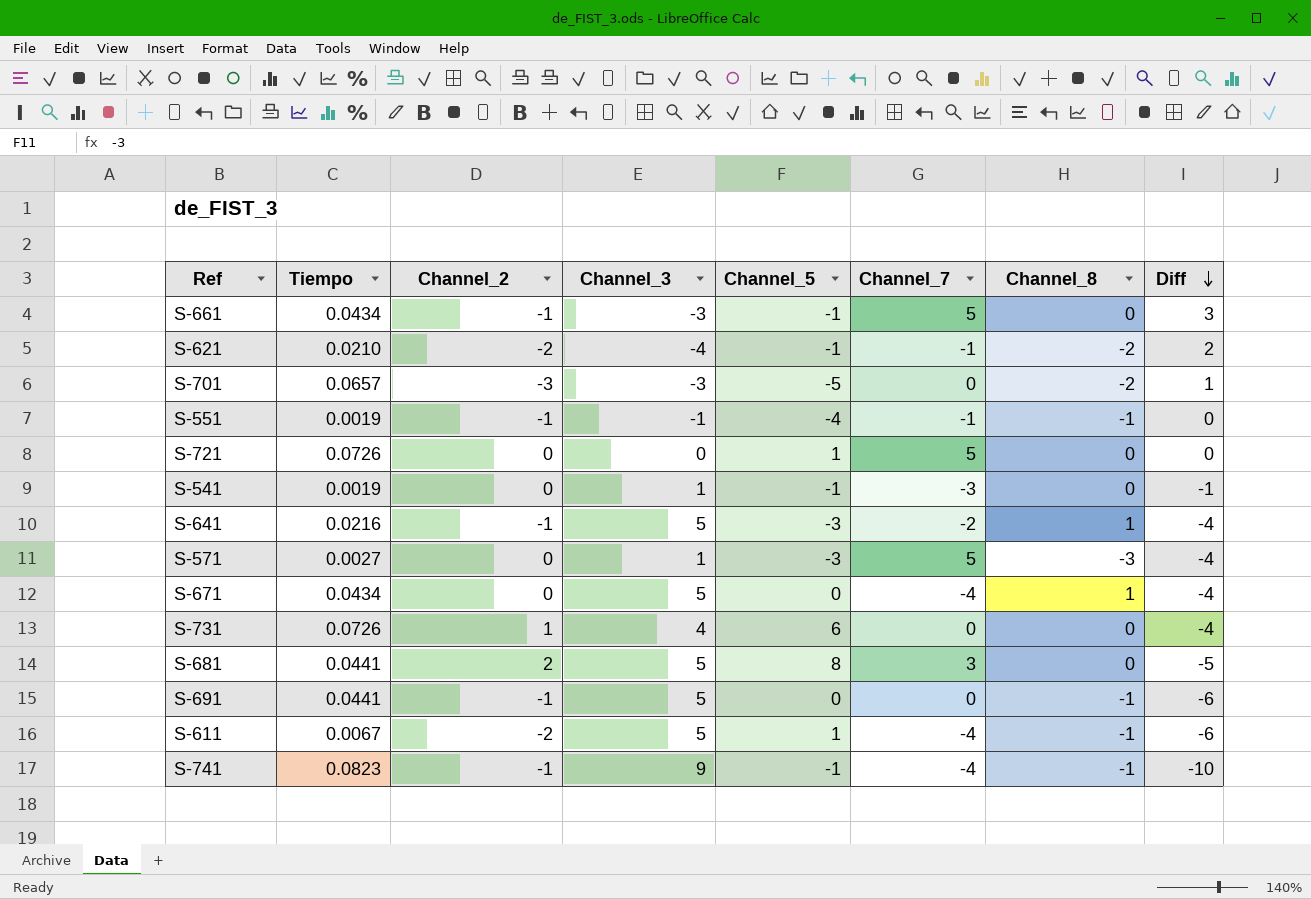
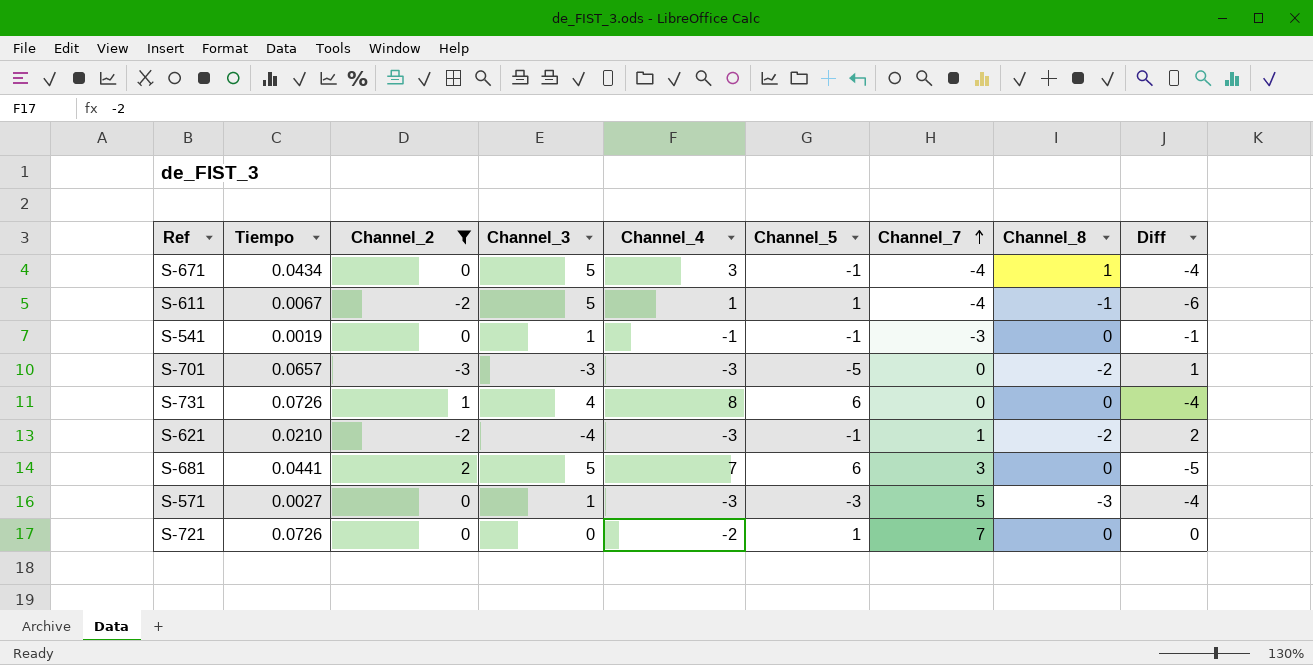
filter: none -> Channel_2 != -1
row order: Diff descending -> Channel_7 ascending
column Channel_4 | position: none -> 5
S-671 | Channel_5: 0 -> -1
S-621 | Channel_7: -1 -> 1
S-681 | Channel_5: 8 -> 6
S-721 | Channel_7: 5 -> 7

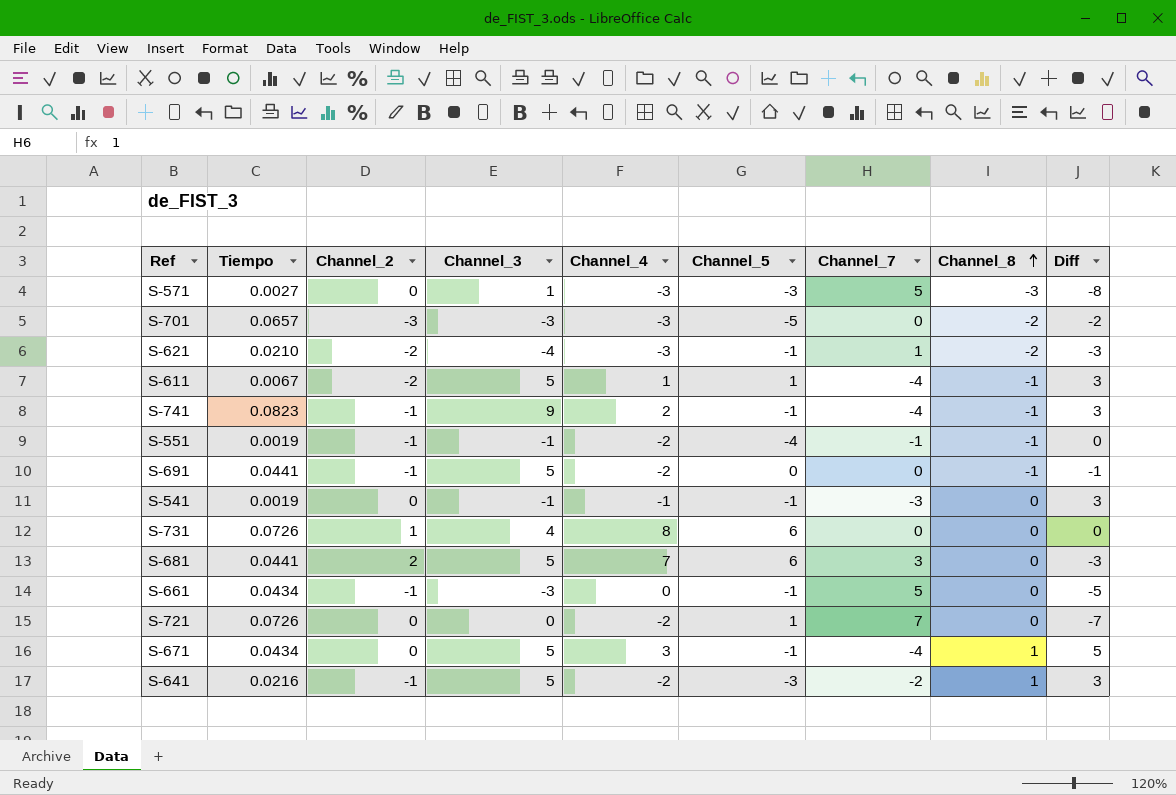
filter: Channel_2 != -1 -> none
row order: Channel_7 ascending -> Channel_8 ascending
column Diff | formula: [Channel_8] - [Channel_3] -> [Channel_8] - [Channel_7]
S-541 | Channel_3: 1 -> -1

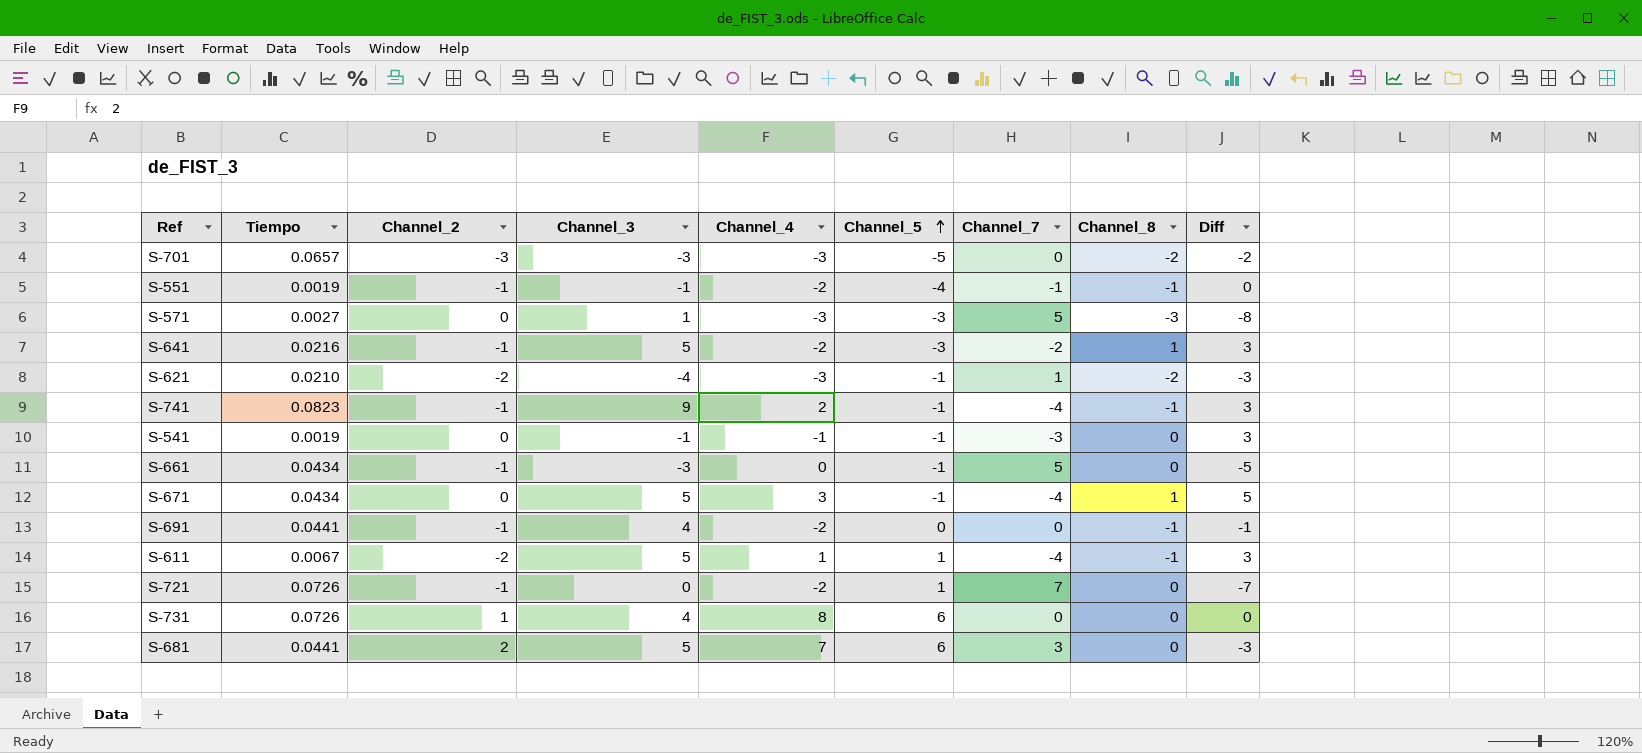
row order: Channel_8 ascending -> Channel_5 ascending
S-691 | Channel_3: 5 -> 4
S-721 | Channel_2: 0 -> -1

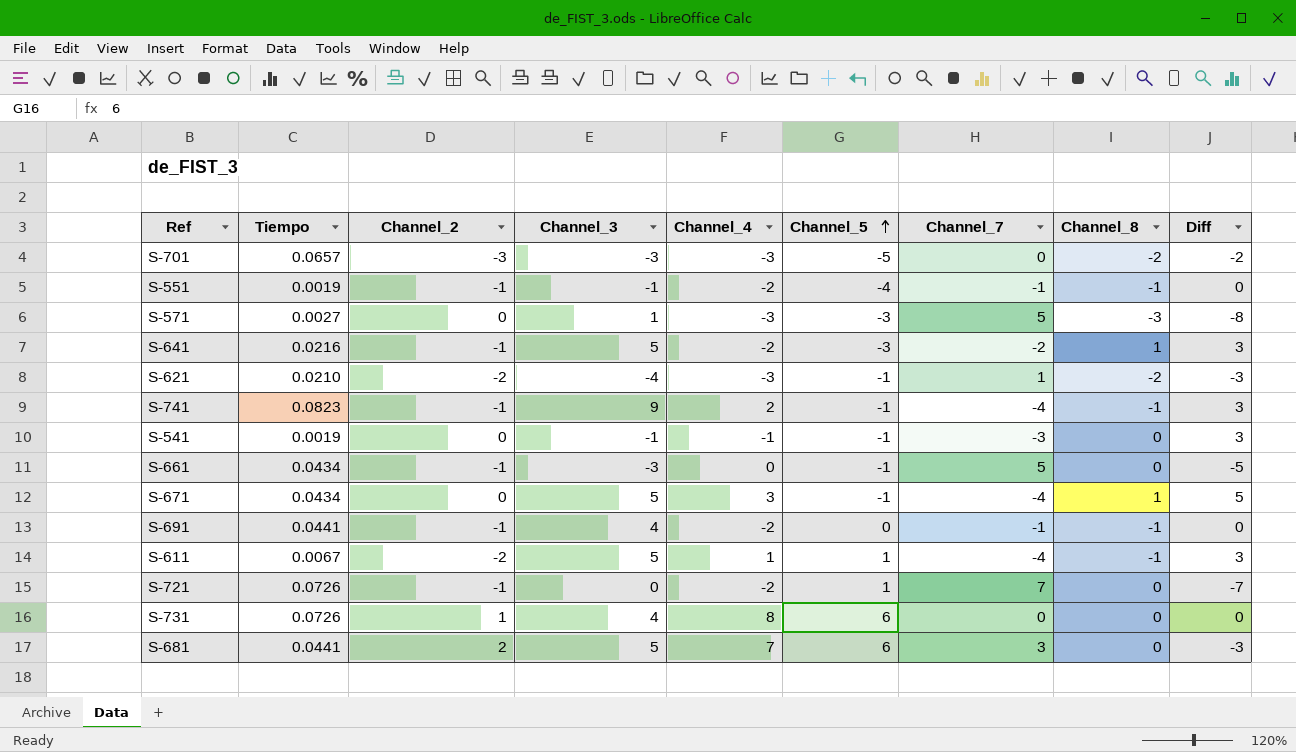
S-691 | Channel_7: 0 -> -1
S-691 | Diff: -1 -> 0

